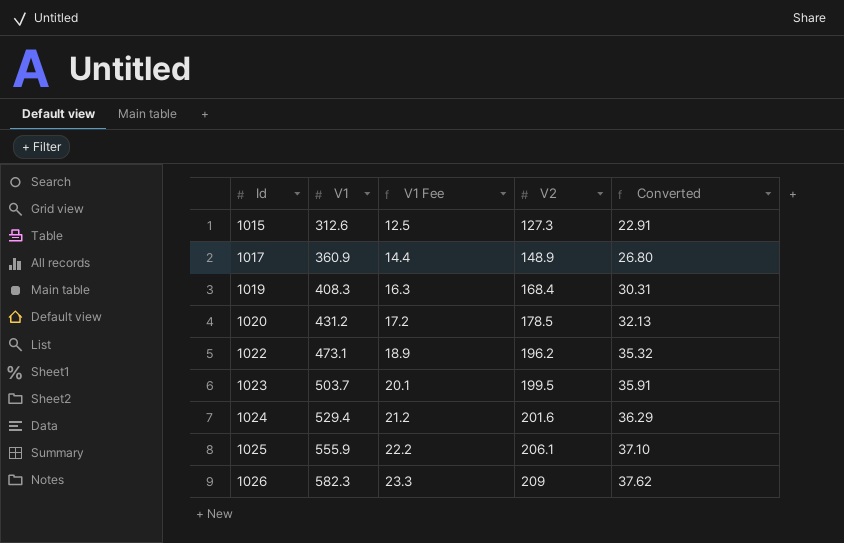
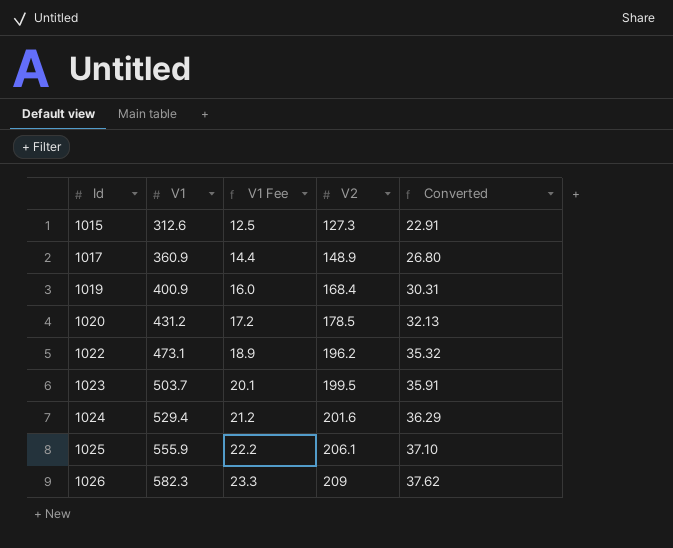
1019 | V1: 408.3 -> 400.9
1019 | V1 Fee: 16.3 -> 16.0

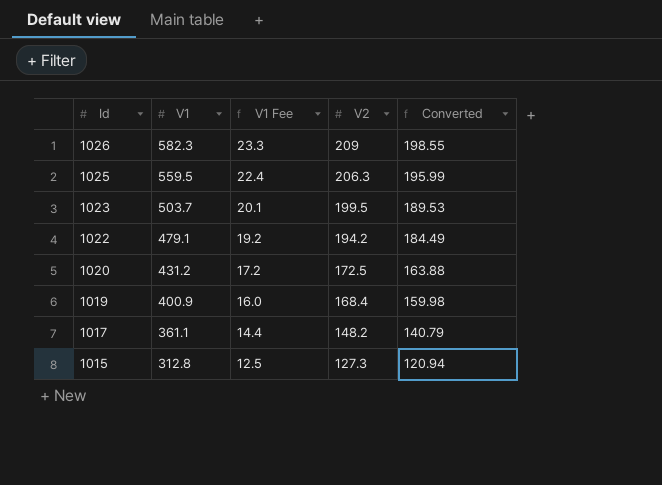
row order: Id ascending -> Id descending
column Converted | formula: [V2] * 0.18 -> [V2] * 0.95
row 1024: 529.4 | 21.2 | 201.6 | 36.29 -> none
1025 | V1: 555.9 -> 559.5
1025 | V1 Fee: 22.2 -> 22.4
1025 | V2: 206.1 -> 206.3
1022 | V1: 473.1 -> 479.1
1022 | V1 Fee: 18.9 -> 19.2
1022 | V2: 196.2 -> 194.2
1020 | V2: 178.5 -> 172.5
1017 | V1: 360.9 -> 361.1
1017 | V2: 148.9 -> 148.2
1015 | V1: 312.6 -> 312.8

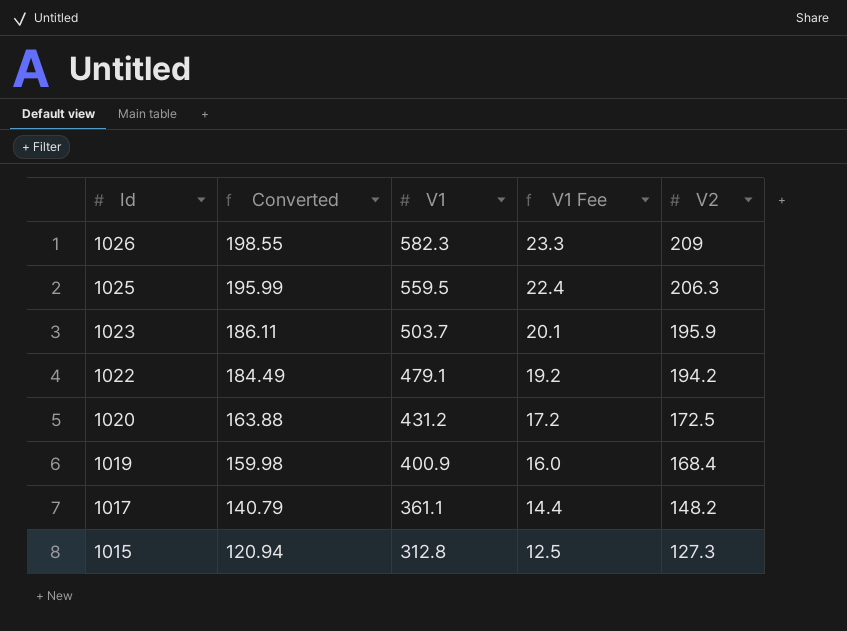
column Converted | position: 5 -> 2
1023 | Converted: 189.53 -> 186.11
1023 | V2: 199.5 -> 195.9

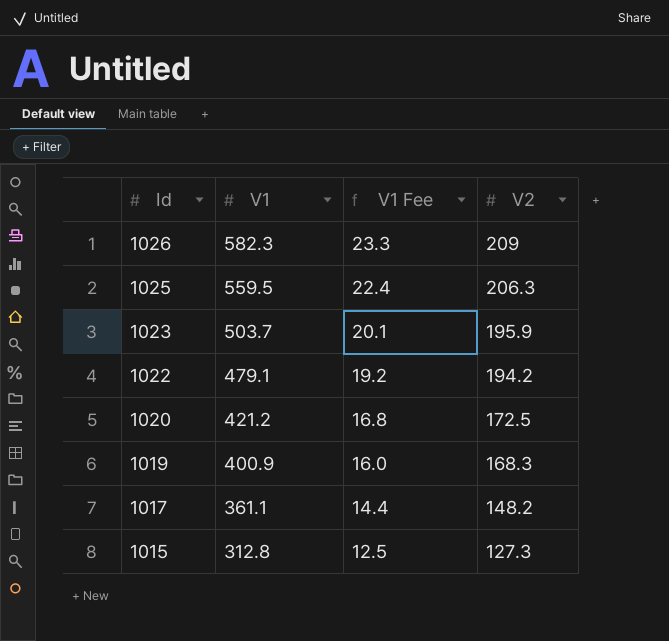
column Converted | formula: [V2] * 0.95 -> none
1020 | V1: 431.2 -> 421.2
1020 | V1 Fee: 17.2 -> 16.8
1019 | V2: 168.4 -> 168.3

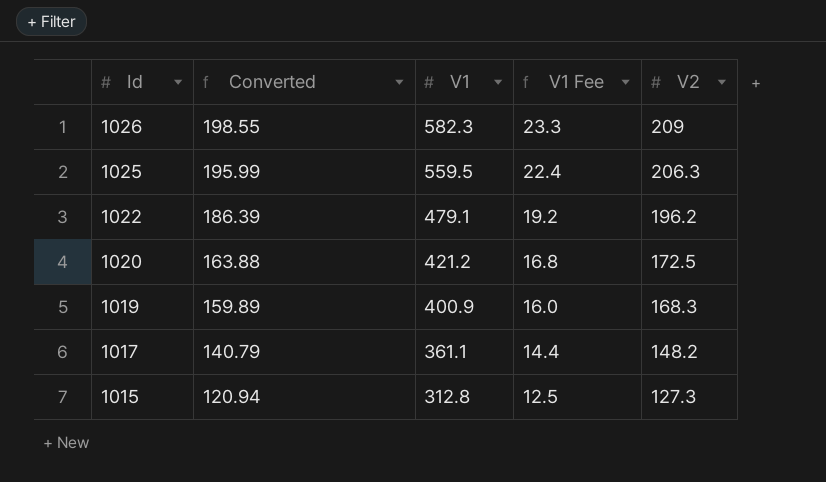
column Converted | formula: none -> [V2] * 0.95
row 1023: 503.7 | 20.1 | 195.9 -> none
1022 | V2: 194.2 -> 196.2

